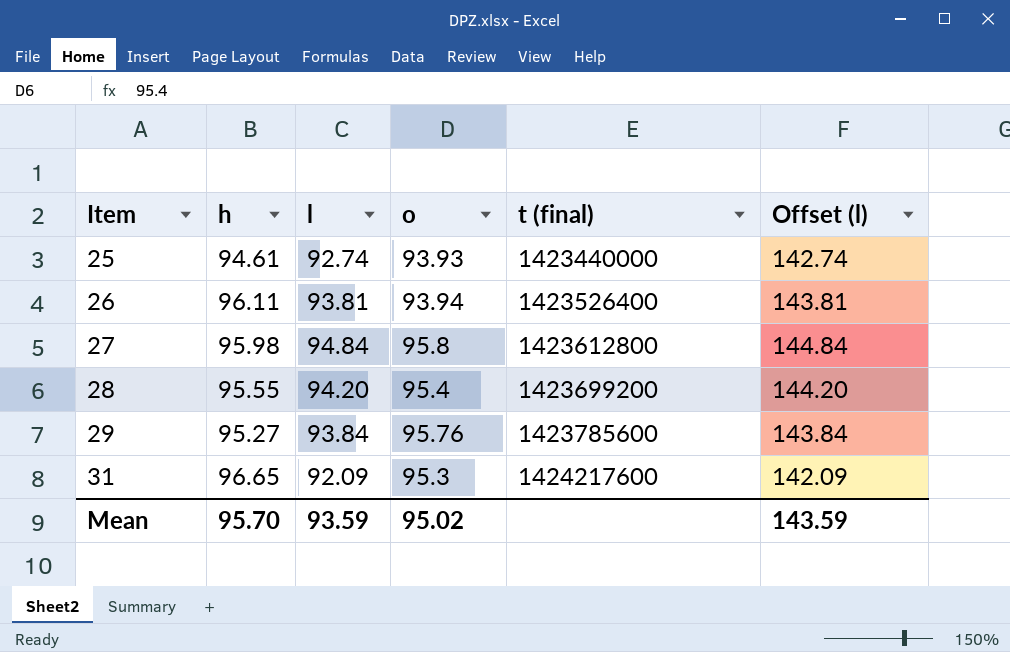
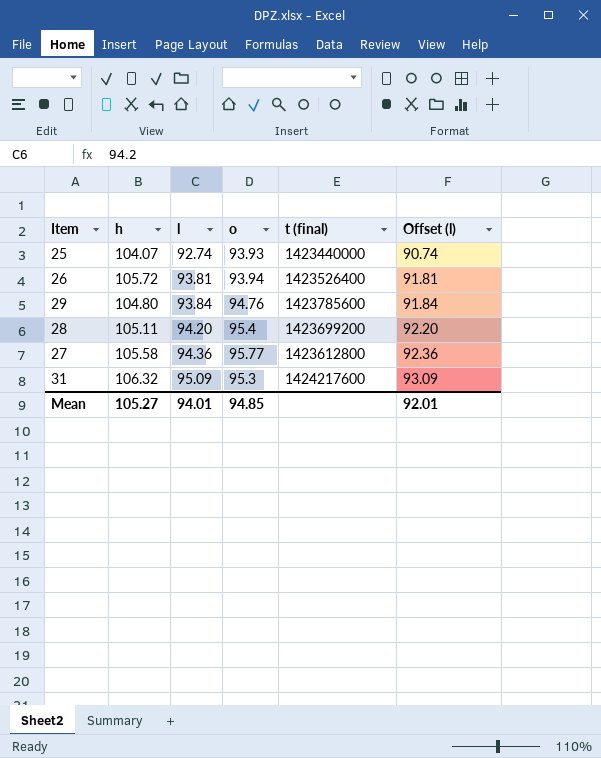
row order: Item ascending -> l ascending
column Offset (l) | formula: [l] + 50 -> [l] - 2
25 | h: 94.61 -> 104.07
26 | h: 96.11 -> 105.72
29 | h: 95.27 -> 104.80
29 | o: 95.76 -> 94.76
28 | h: 95.55 -> 105.11
27 | h: 95.98 -> 105.58
27 | l: 94.84 -> 94.36
27 | o: 95.8 -> 95.77
31 | h: 96.65 -> 106.32
31 | l: 92.09 -> 95.09
Mean | h: 95.70 -> 105.27
Mean | l: 93.59 -> 94.01
Mean | o: 95.02 -> 94.85
Mean | Offset (l): 143.59 -> 92.01

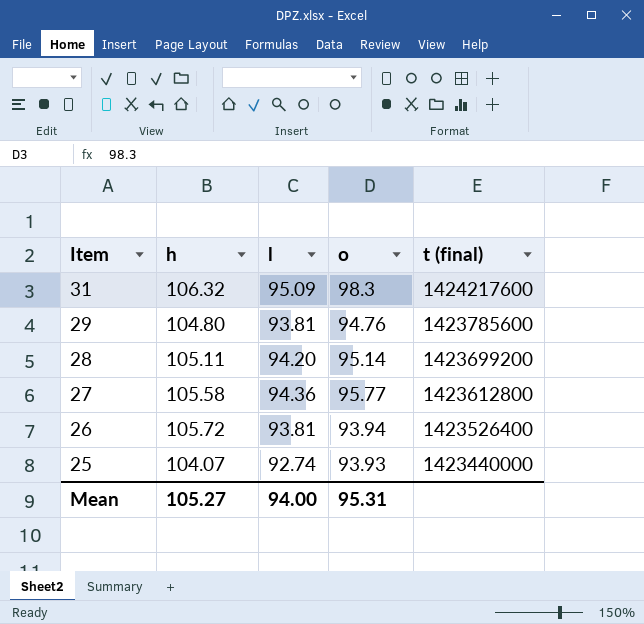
row order: l ascending -> Item descending
column Offset (l) | formula: [l] - 2 -> none
31 | o: 95.3 -> 98.3
29 | l: 93.84 -> 93.81
28 | o: 95.4 -> 95.14
Mean | l: 94.01 -> 94.00
Mean | o: 94.85 -> 95.31

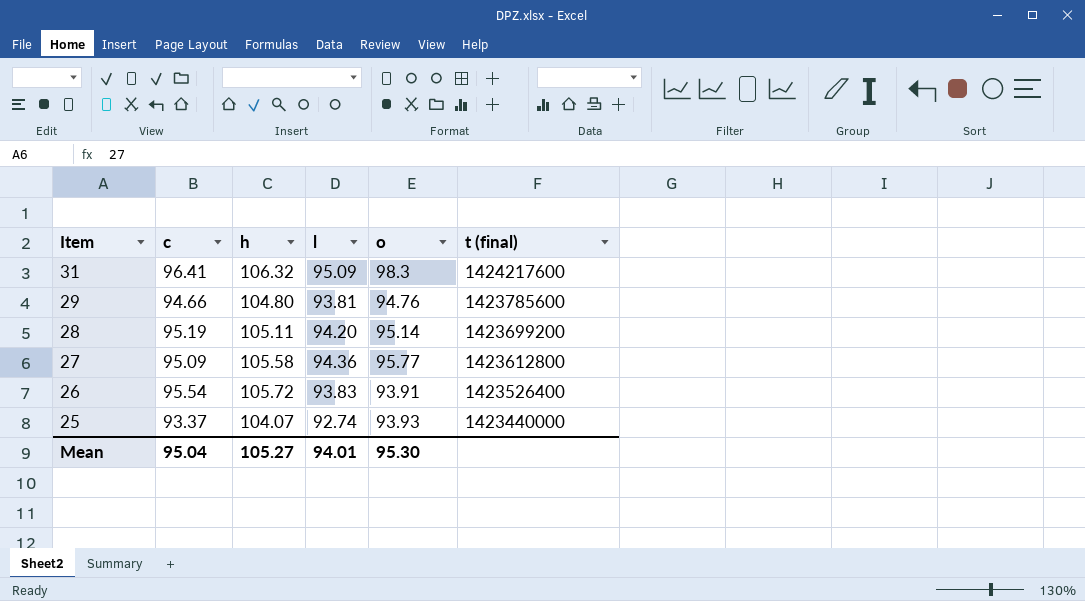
column c | position: none -> 2
26 | l: 93.81 -> 93.83
26 | o: 93.94 -> 93.91
Mean | l: 94.00 -> 94.01
Mean | o: 95.31 -> 95.30

